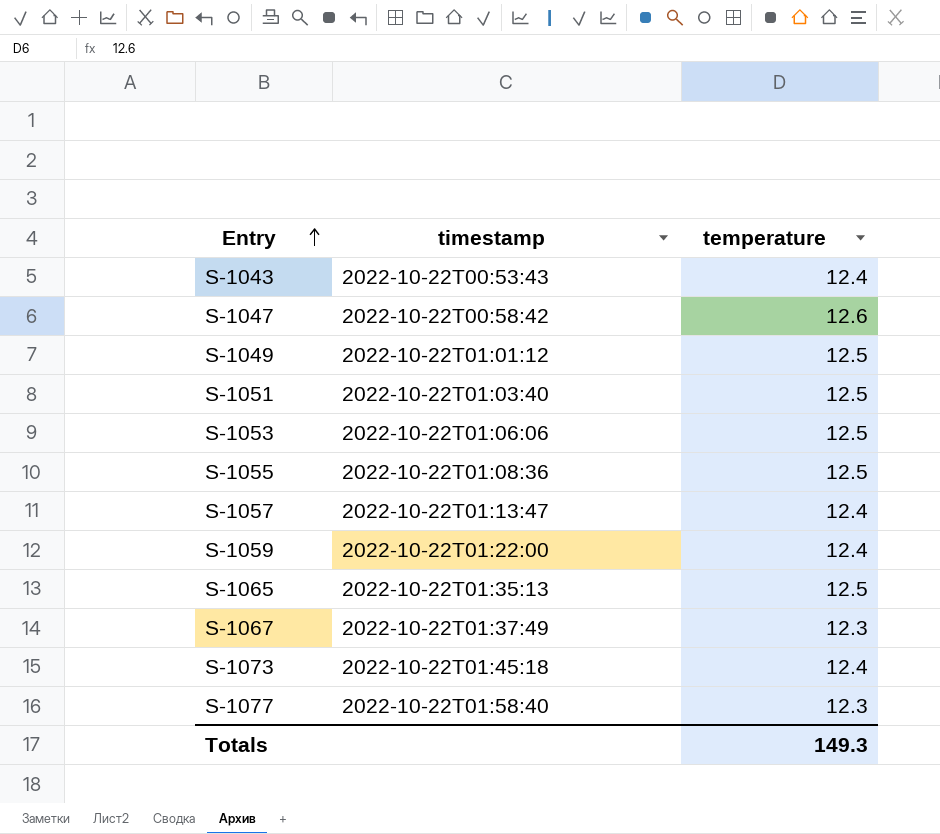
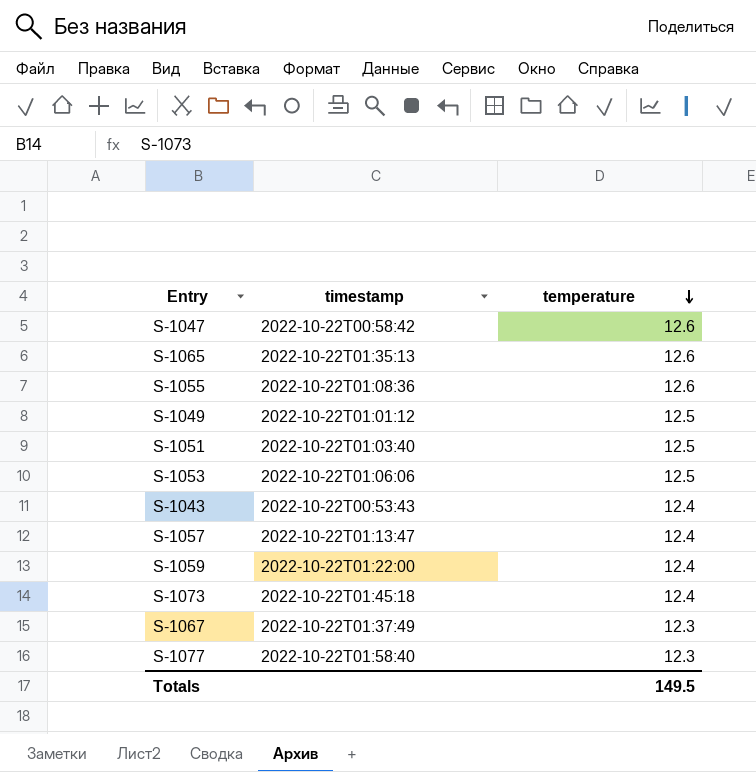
row order: Entry ascending -> temperature descending
S-1065 | temperature: 12.5 -> 12.6
S-1055 | temperature: 12.5 -> 12.6
Totals | temperature: 149.3 -> 149.5

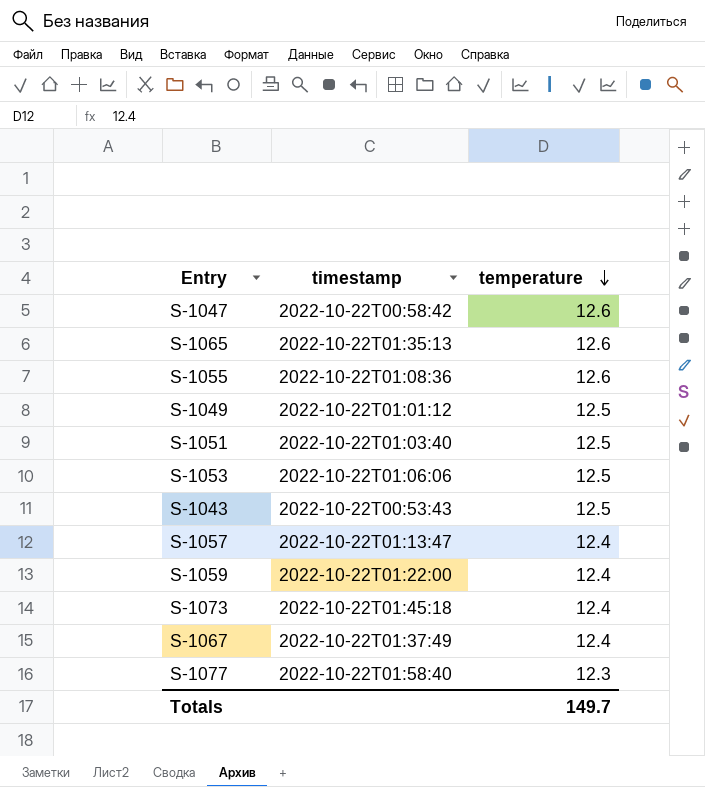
S-1043 | temperature: 12.4 -> 12.5
S-1067 | temperature: 12.3 -> 12.4
Totals | temperature: 149.5 -> 149.7

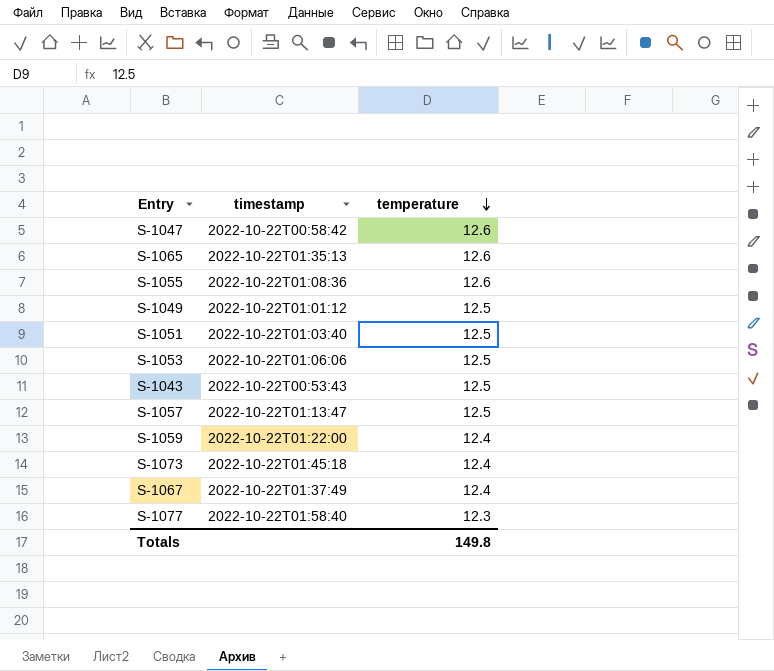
S-1057 | temperature: 12.4 -> 12.5
Totals | temperature: 149.7 -> 149.8

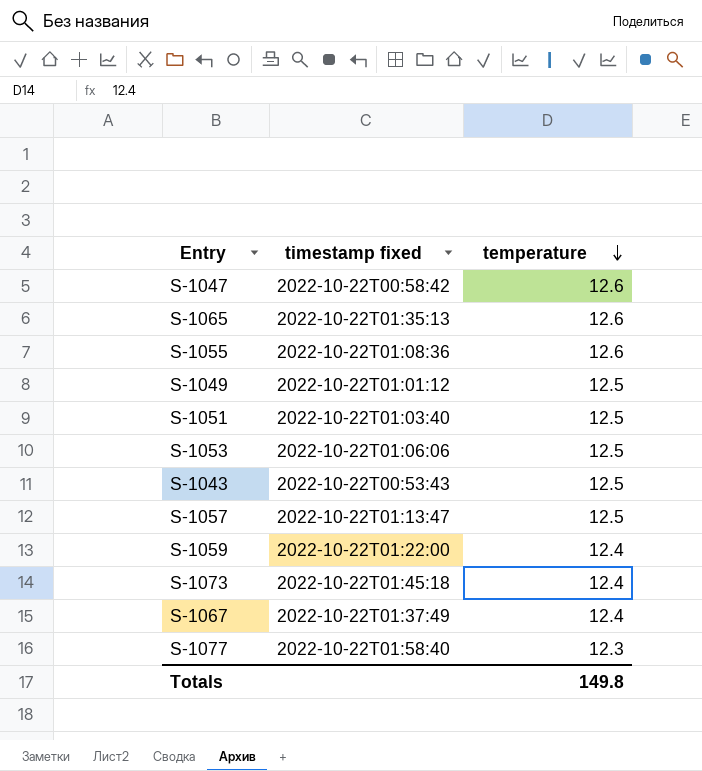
column name: timestamp -> timestamp fixed

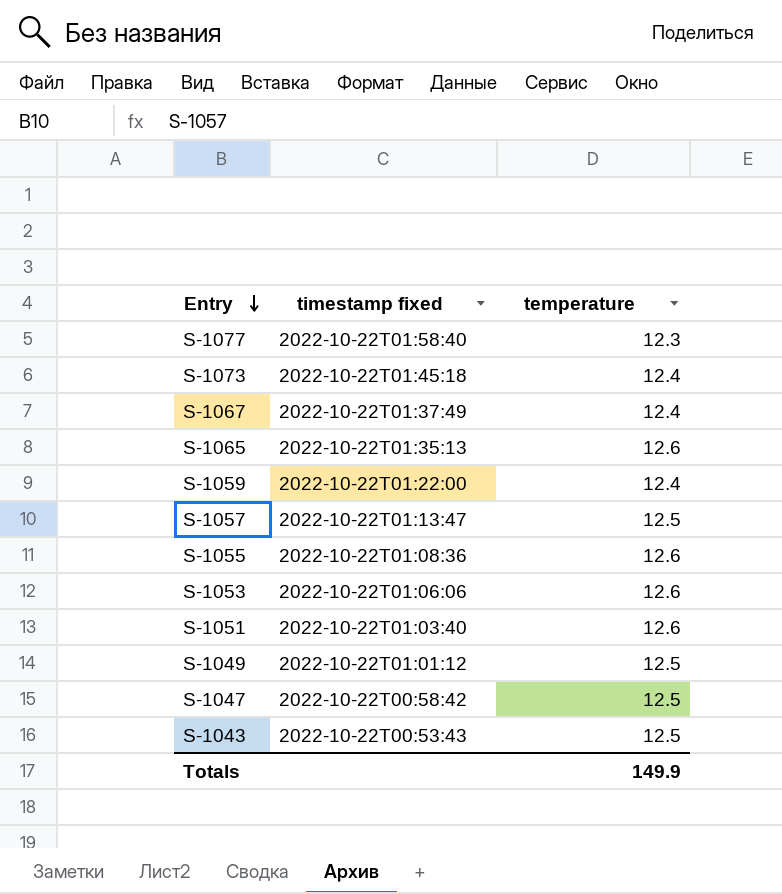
row order: temperature descending -> Entry descending
S-1053 | temperature: 12.5 -> 12.6
S-1051 | temperature: 12.5 -> 12.6
S-1047 | temperature: 12.6 -> 12.5
Totals | temperature: 149.8 -> 149.9

